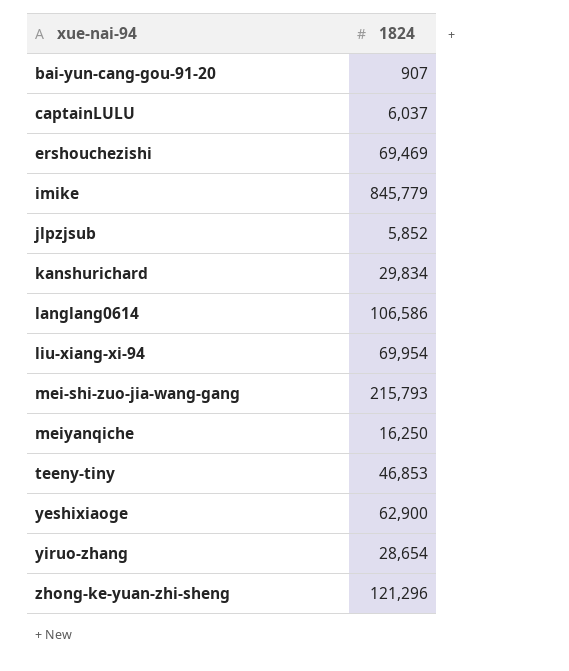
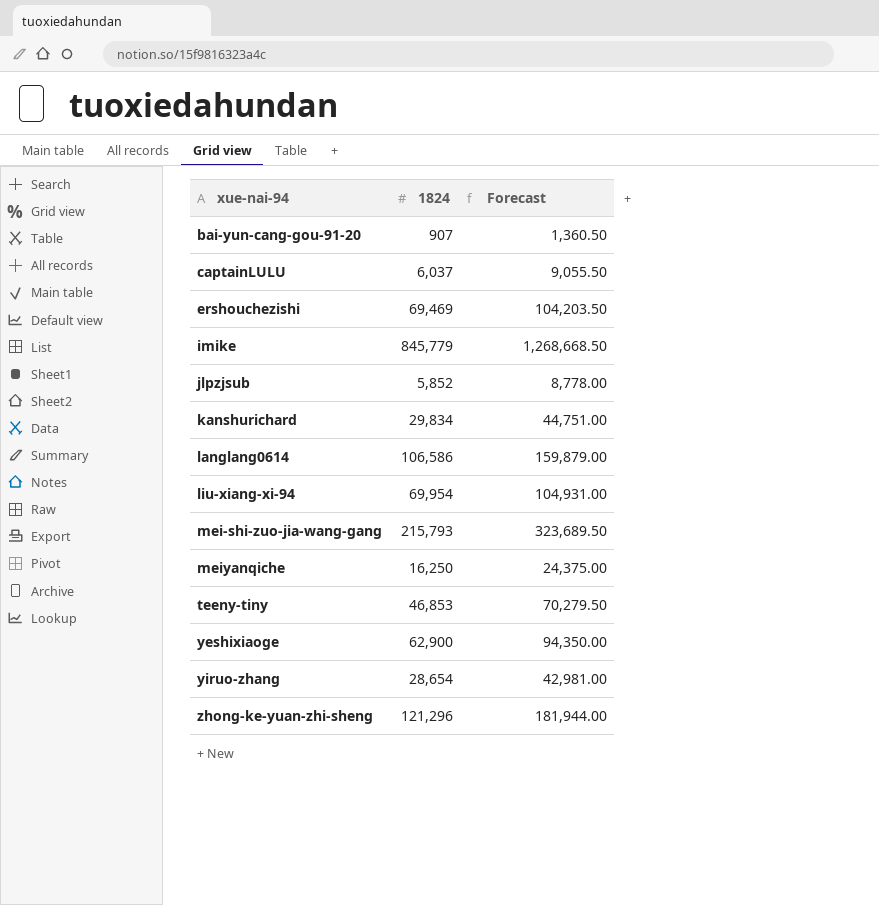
column Forecast | formula: none -> [1824] * 1.5

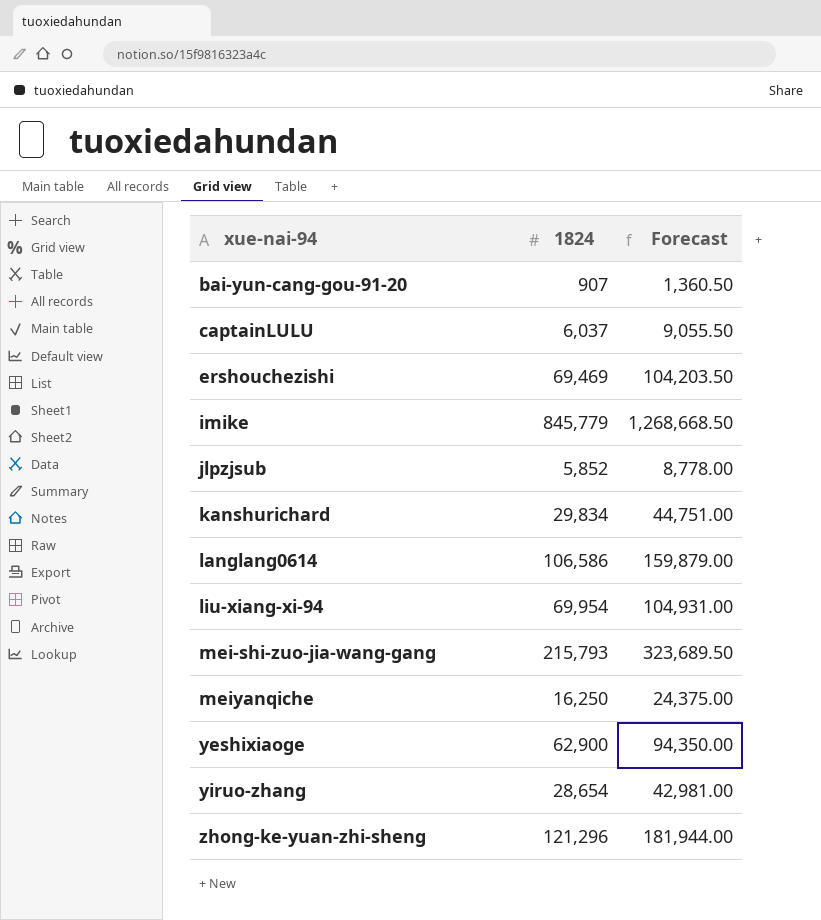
row teeny-tiny: 46,853 | 70,279.50 -> none

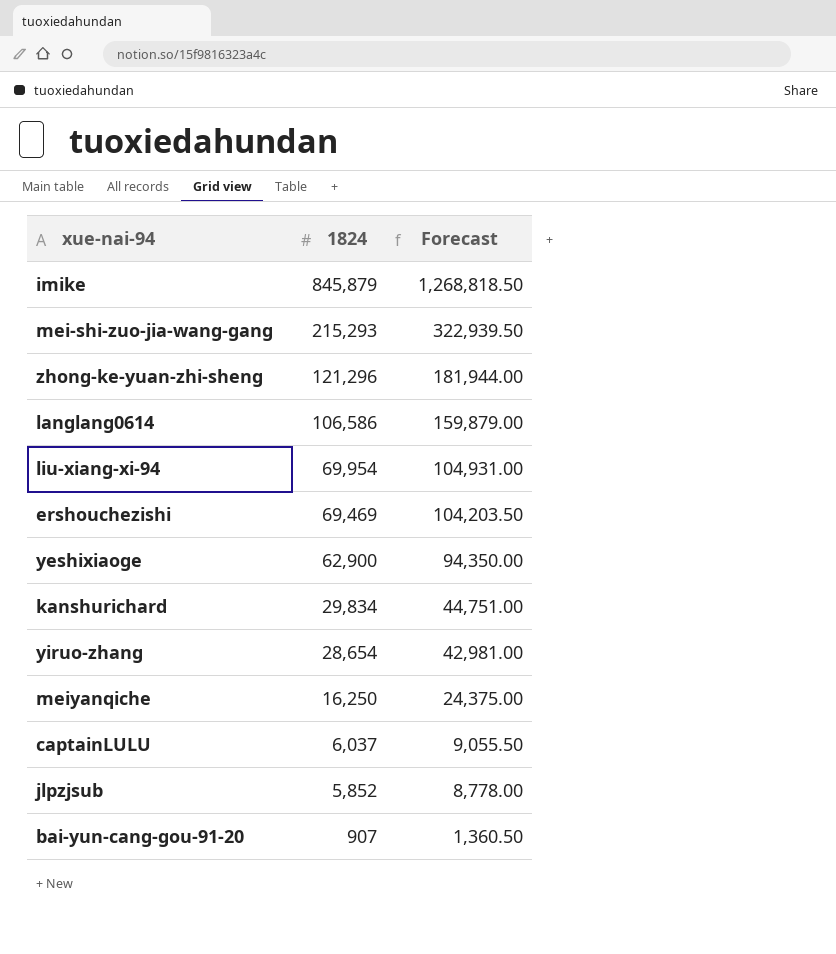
row order: xue-nai-94 ascending -> 1824 descending
imike | 1824: 845,779 -> 845,879
imike | Forecast: 1,268,668.50 -> 1,268,818.50
mei-shi-zuo-jia-wang-gang | 1824: 215,793 -> 215,293
mei-shi-zuo-jia-wang-gang | Forecast: 323,689.50 -> 322,939.50

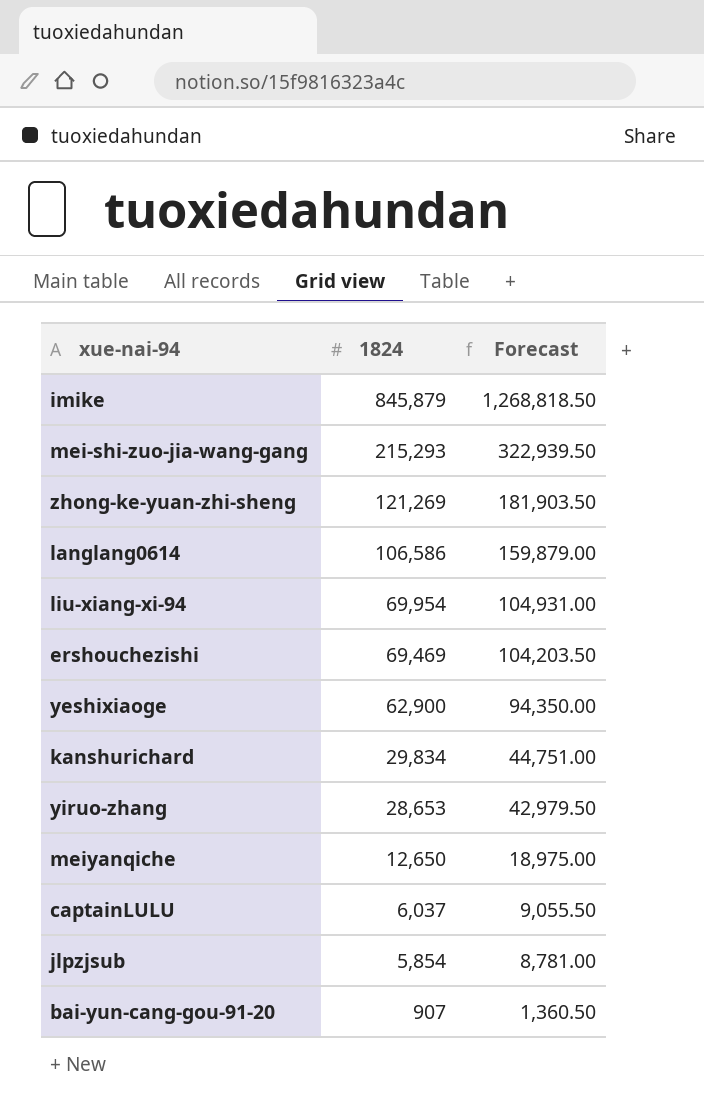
zhong-ke-yuan-zhi-sheng | 1824: 121,296 -> 121,269
zhong-ke-yuan-zhi-sheng | Forecast: 181,944.00 -> 181,903.50
yiruo-zhang | 1824: 28,654 -> 28,653
yiruo-zhang | Forecast: 42,981.00 -> 42,979.50
meiyanqiche | 1824: 16,250 -> 12,650
meiyanqiche | Forecast: 24,375.00 -> 18,975.00
jlpzjsub | 1824: 5,852 -> 5,854
jlpzjsub | Forecast: 8,778.00 -> 8,781.00

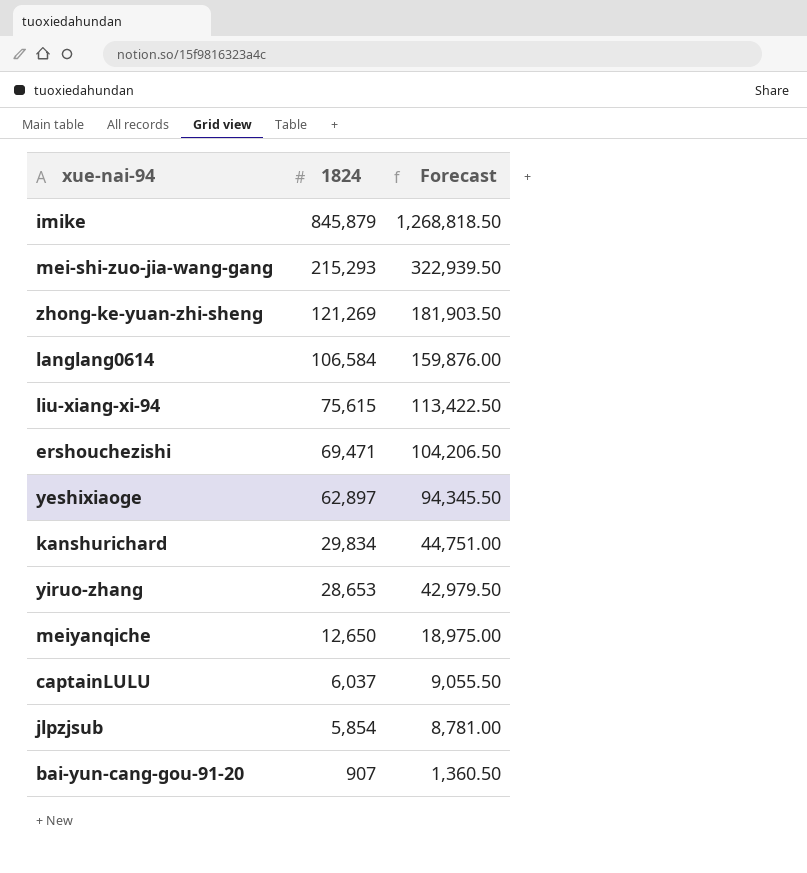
langlang0614 | 1824: 106,586 -> 106,584
langlang0614 | Forecast: 159,879.00 -> 159,876.00
liu-xiang-xi-94 | 1824: 69,954 -> 75,615
liu-xiang-xi-94 | Forecast: 104,931.00 -> 113,422.50
ershouchezishi | 1824: 69,469 -> 69,471
ershouchezishi | Forecast: 104,203.50 -> 104,206.50
yeshixiaoge | 1824: 62,900 -> 62,897
yeshixiaoge | Forecast: 94,350.00 -> 94,345.50

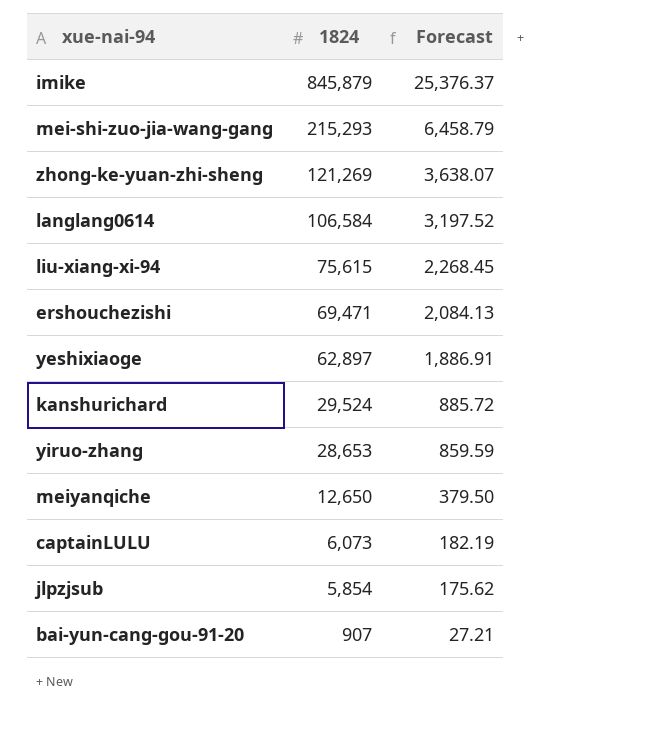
column Forecast | formula: [1824] * 1.5 -> [1824] * 0.03
kanshurichard | 1824: 29,834 -> 29,524
captainLULU | 1824: 6,037 -> 6,073

